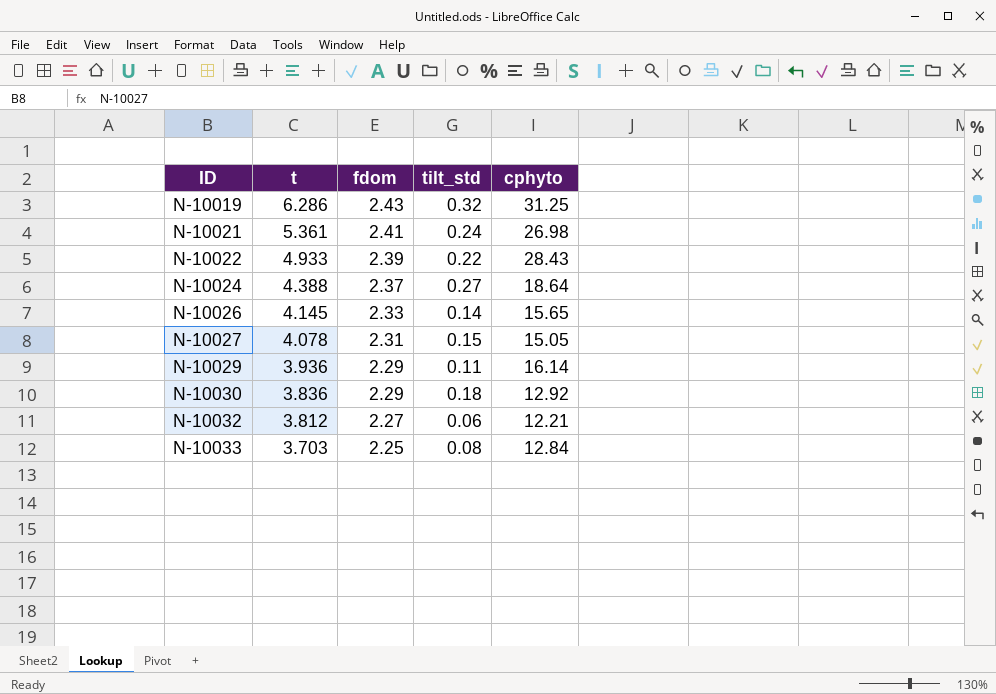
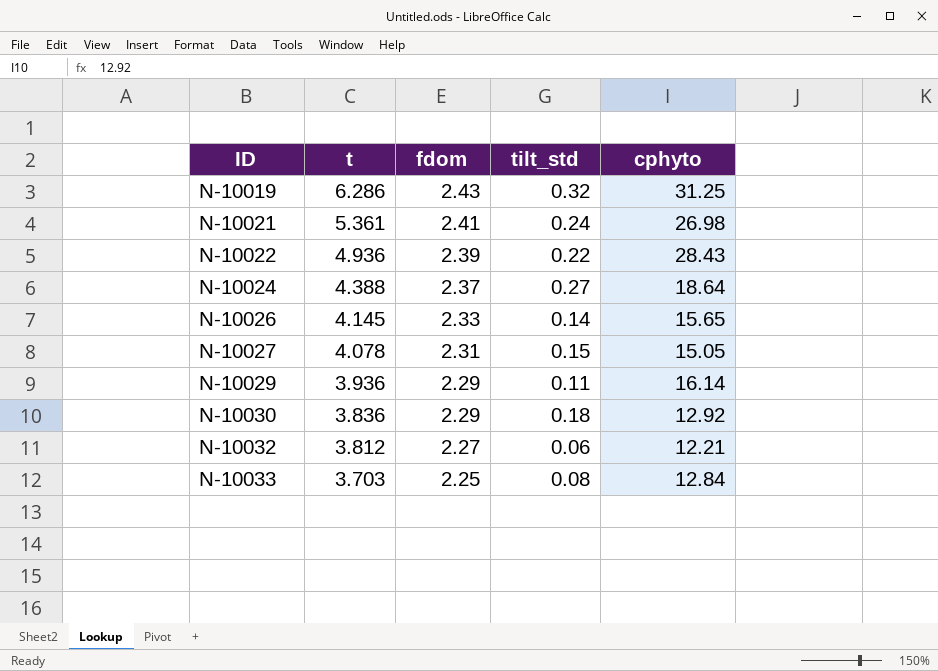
N-10022 | t: 4.933 -> 4.936

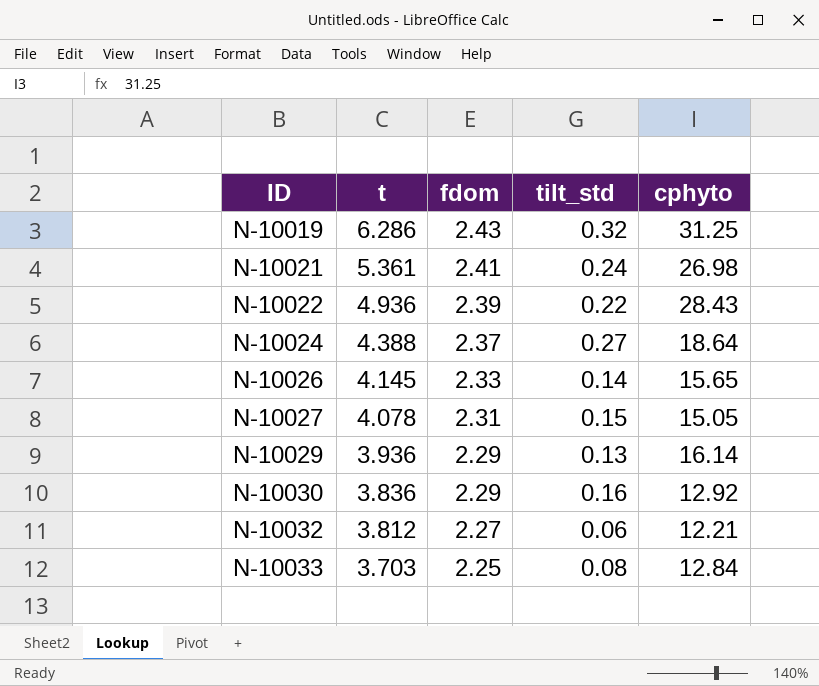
N-10029 | tilt_std: 0.11 -> 0.13
N-10030 | tilt_std: 0.18 -> 0.16

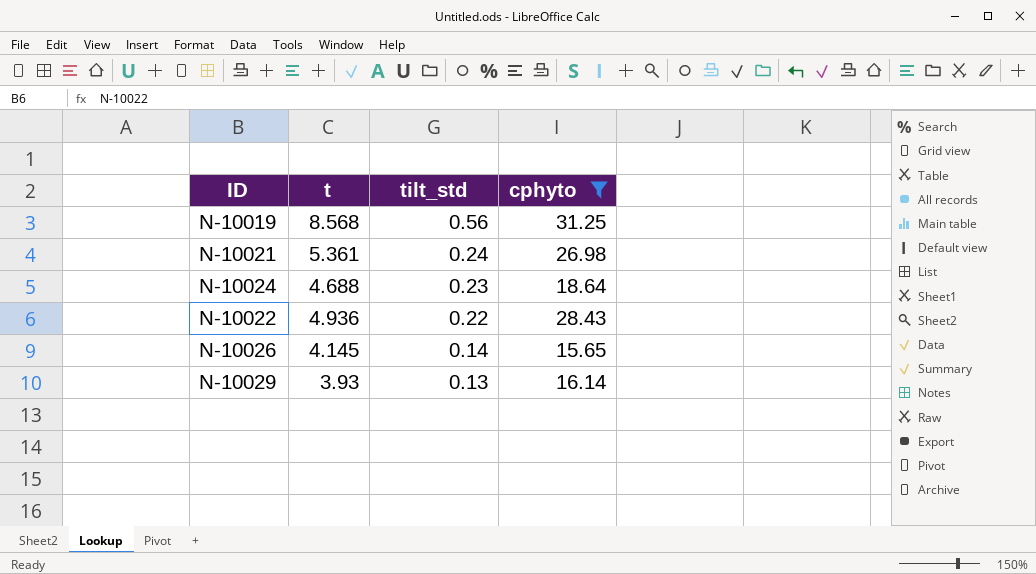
filter: none -> cphyto >= 15.65
row order: ID ascending -> tilt_std descending
column fdom | position: 3 -> none
N-10019 | t: 6.286 -> 8.568
N-10019 | tilt_std: 0.32 -> 0.56
N-10024 | t: 4.388 -> 4.688
N-10024 | tilt_std: 0.27 -> 0.23
N-10029 | t: 3.936 -> 3.93

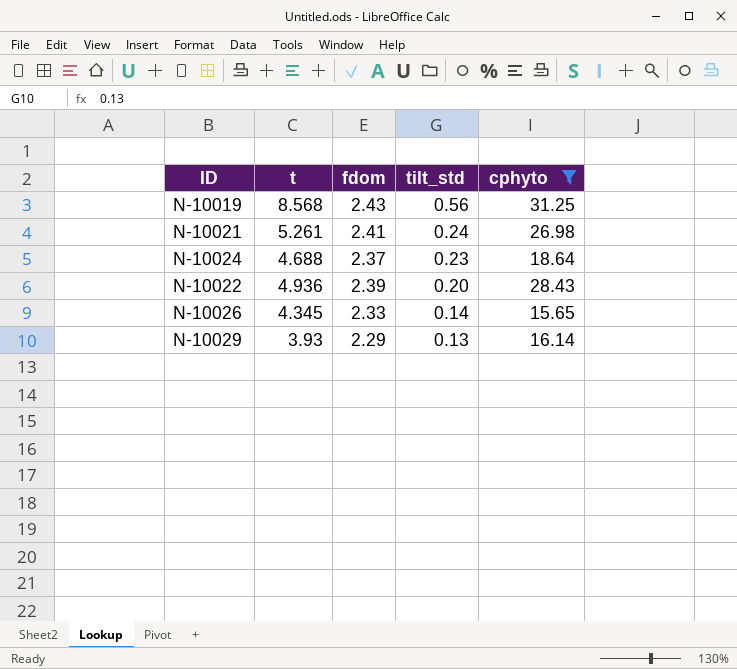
column fdom | position: none -> 3
N-10021 | t: 5.361 -> 5.261
N-10022 | tilt_std: 0.22 -> 0.20
N-10026 | t: 4.145 -> 4.345

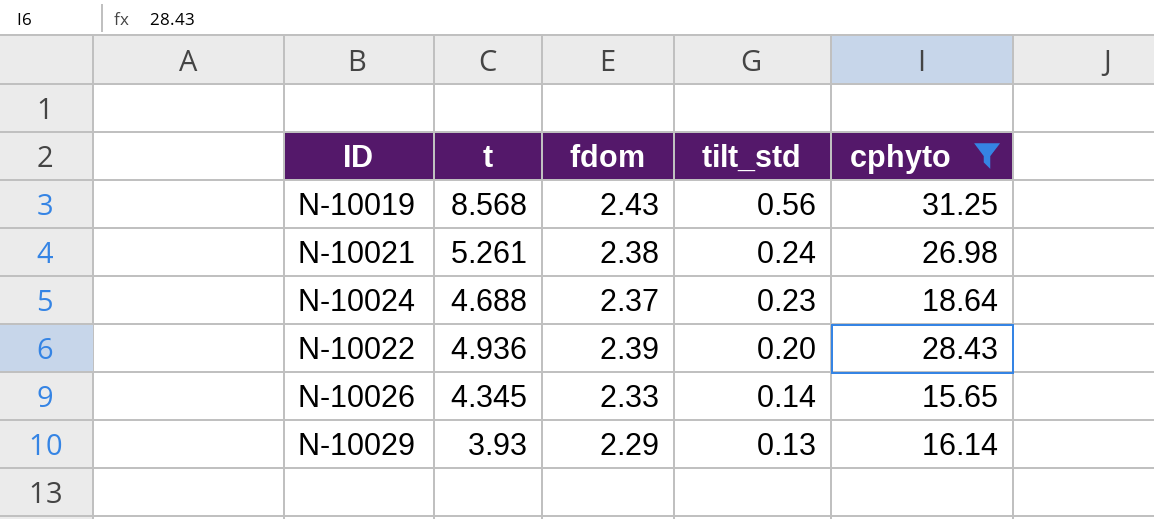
N-10021 | fdom: 2.41 -> 2.38

